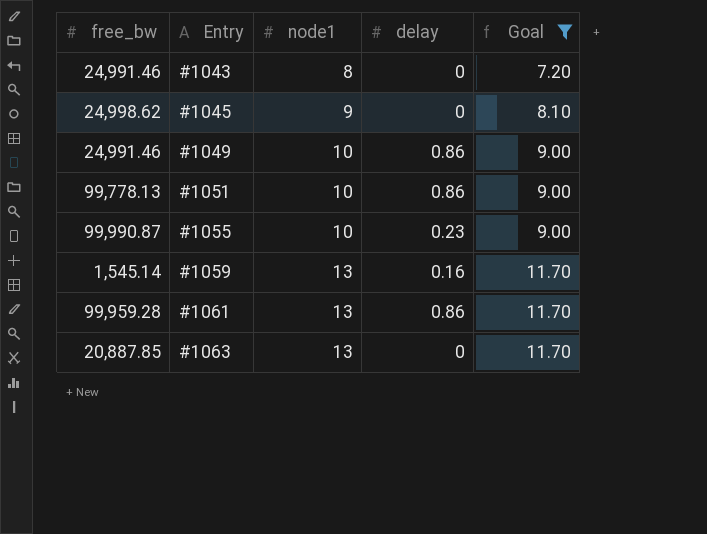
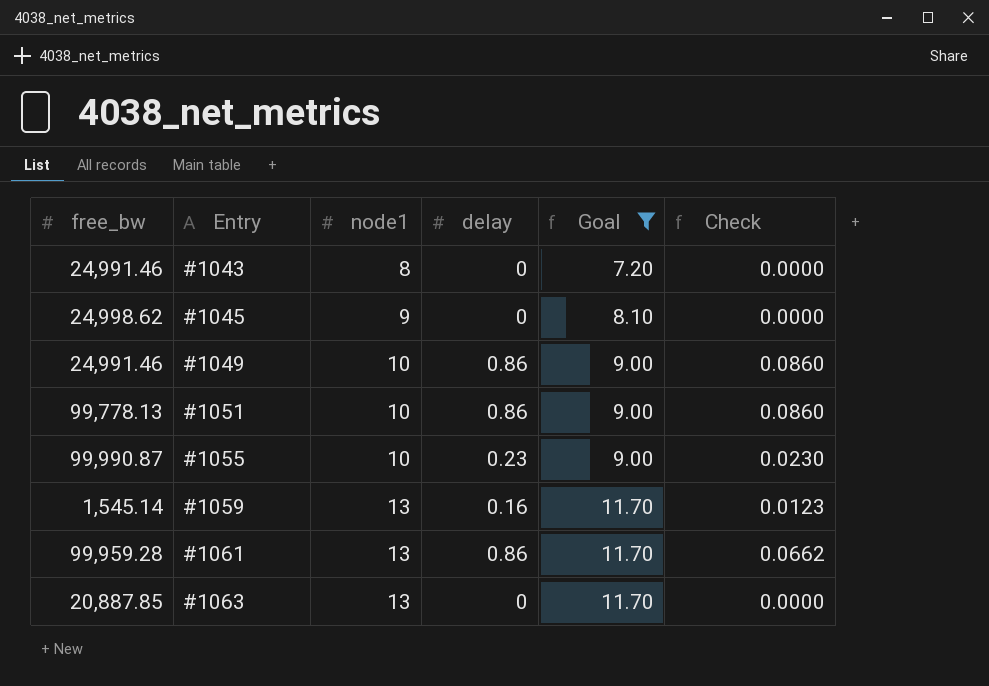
column Check | formula: none -> [delay] / [node1]

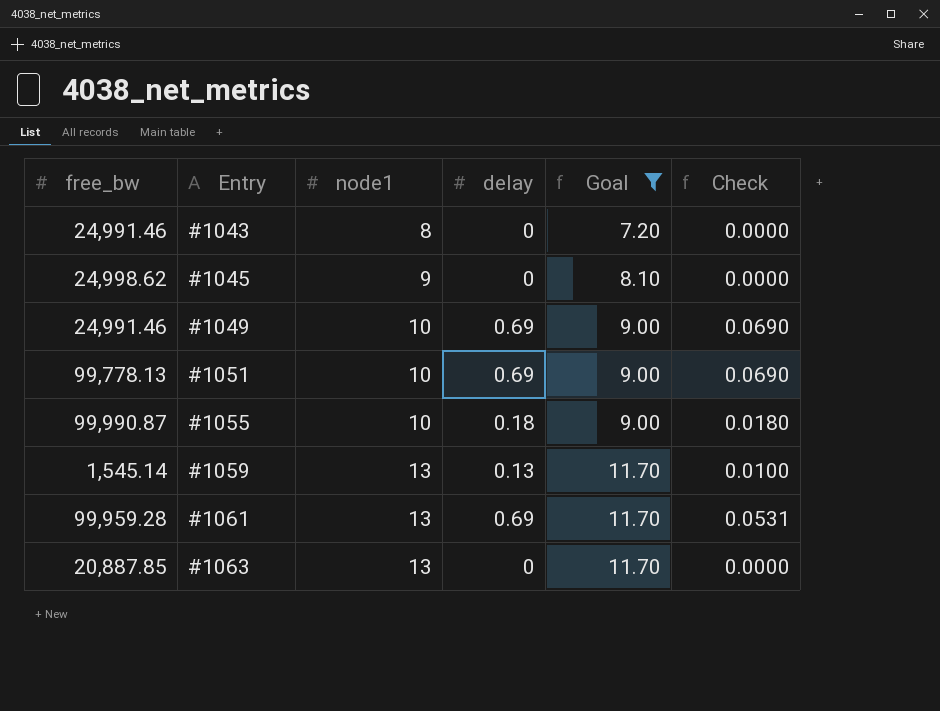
#1049 | delay: 0.86 -> 0.69
#1049 | Check: 0.0860 -> 0.0690
#1051 | delay: 0.86 -> 0.69
#1051 | Check: 0.0860 -> 0.0690
#1055 | delay: 0.23 -> 0.18
#1055 | Check: 0.0230 -> 0.0180
#1059 | delay: 0.16 -> 0.13
#1059 | Check: 0.0123 -> 0.0100
#1061 | delay: 0.86 -> 0.69
#1061 | Check: 0.0662 -> 0.0531

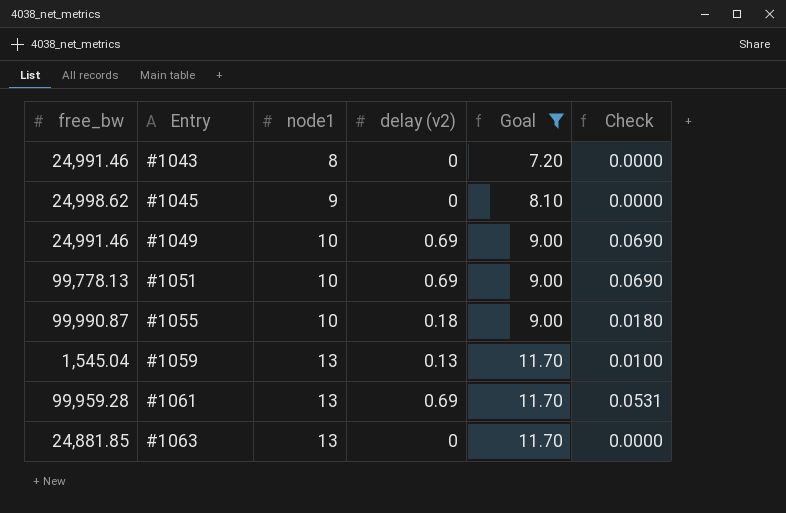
column name: delay -> delay (v2)
#1059 | free_bw: 1,545.14 -> 1,545.04
#1063 | free_bw: 20,887.85 -> 24,881.85

